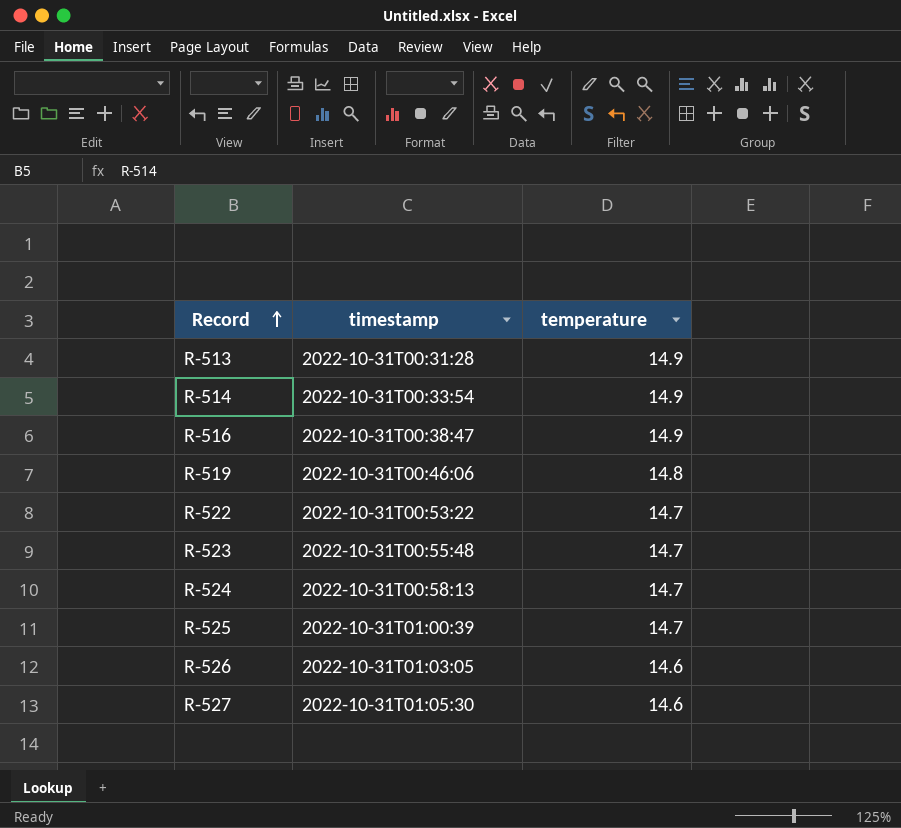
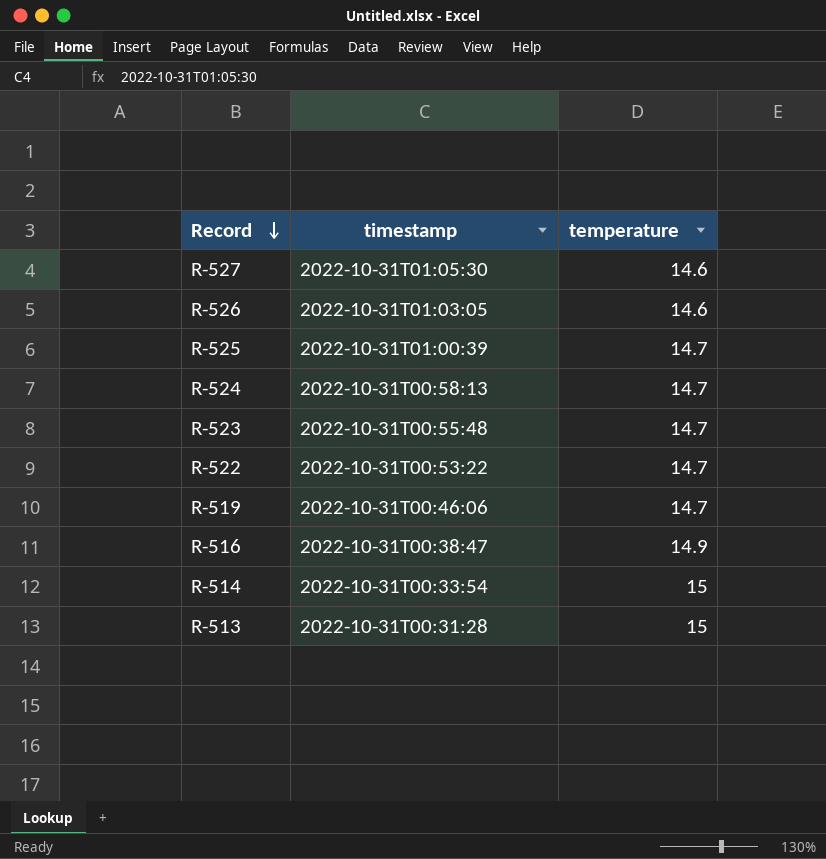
row order: Record ascending -> Record descending
R-519 | temperature: 14.8 -> 14.7
R-514 | temperature: 14.9 -> 15
R-513 | temperature: 14.9 -> 15

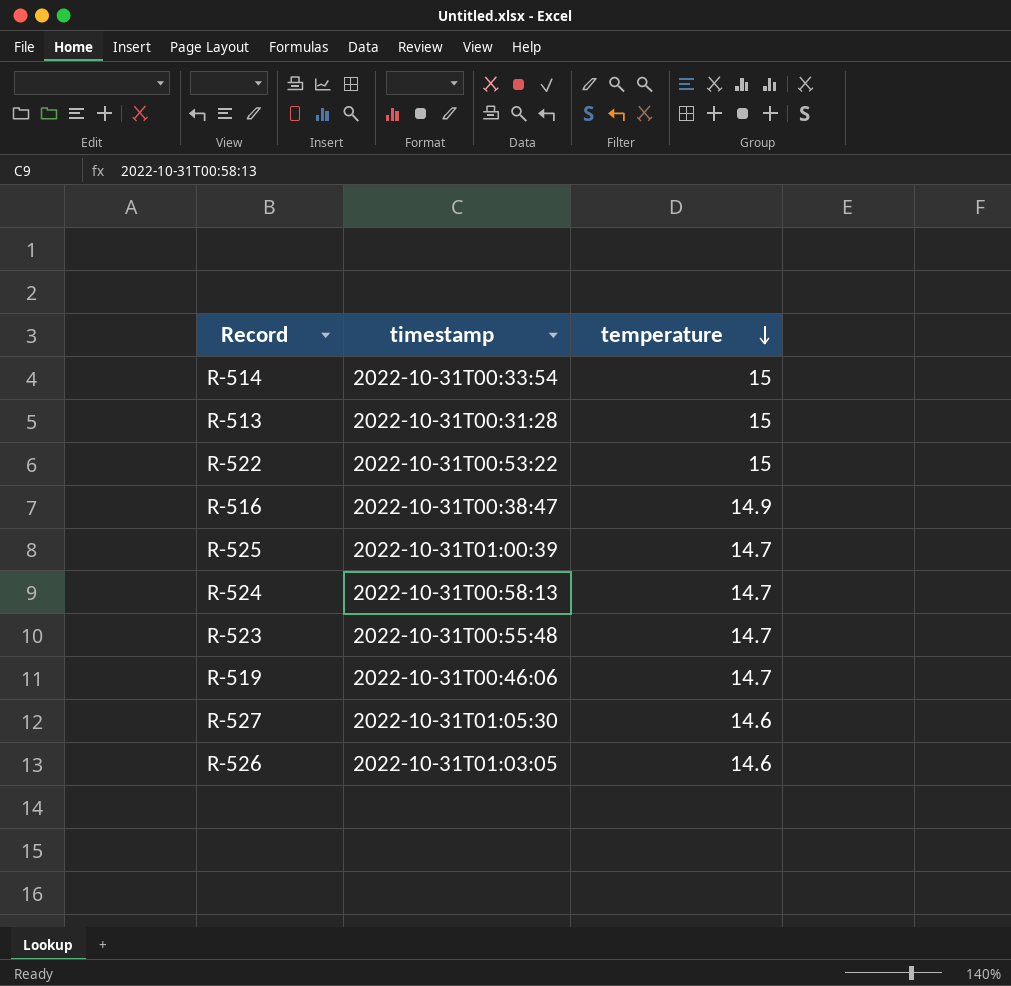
row order: Record descending -> temperature descending
R-522 | temperature: 14.7 -> 15

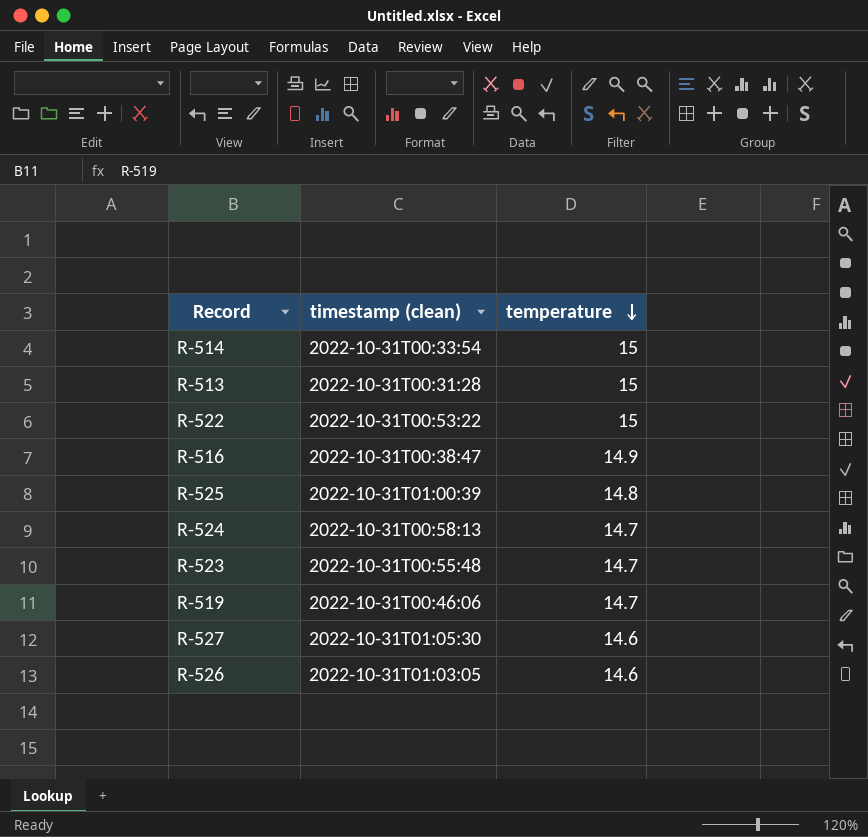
column name: timestamp -> timestamp (clean)
R-525 | temperature: 14.7 -> 14.8

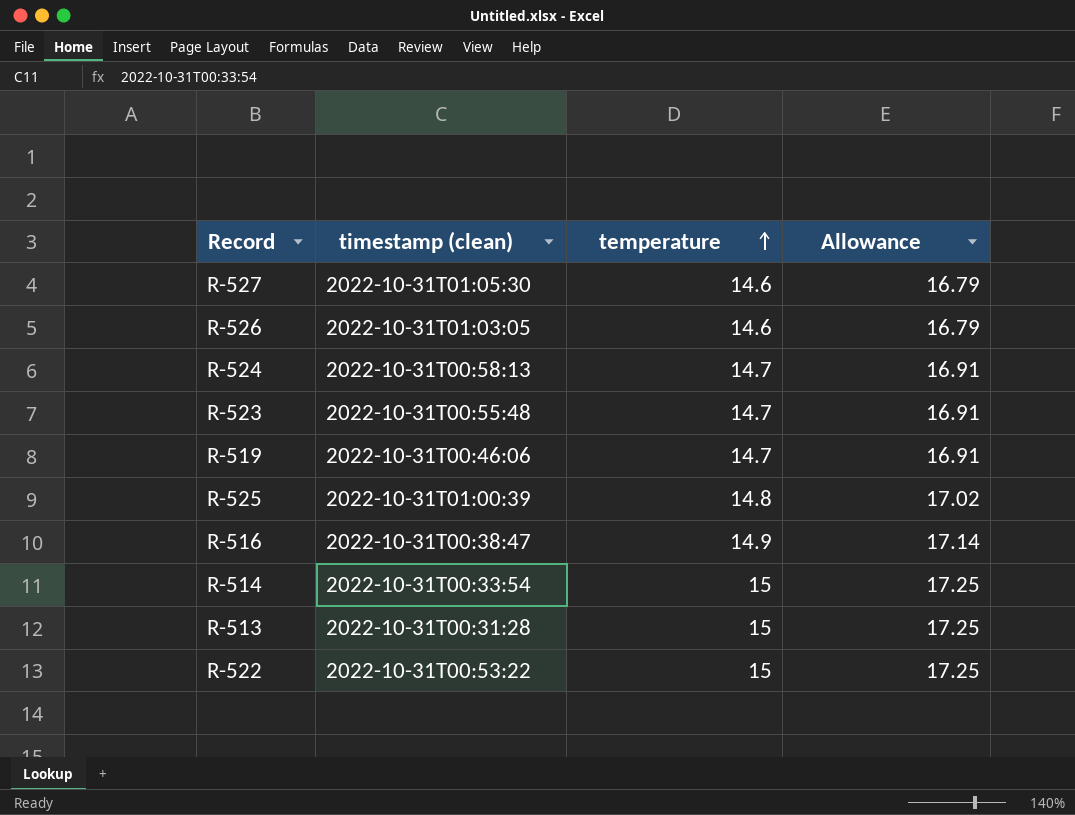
row order: temperature descending -> temperature ascending
column Allowance | formula: none -> [temperature] * 1.15

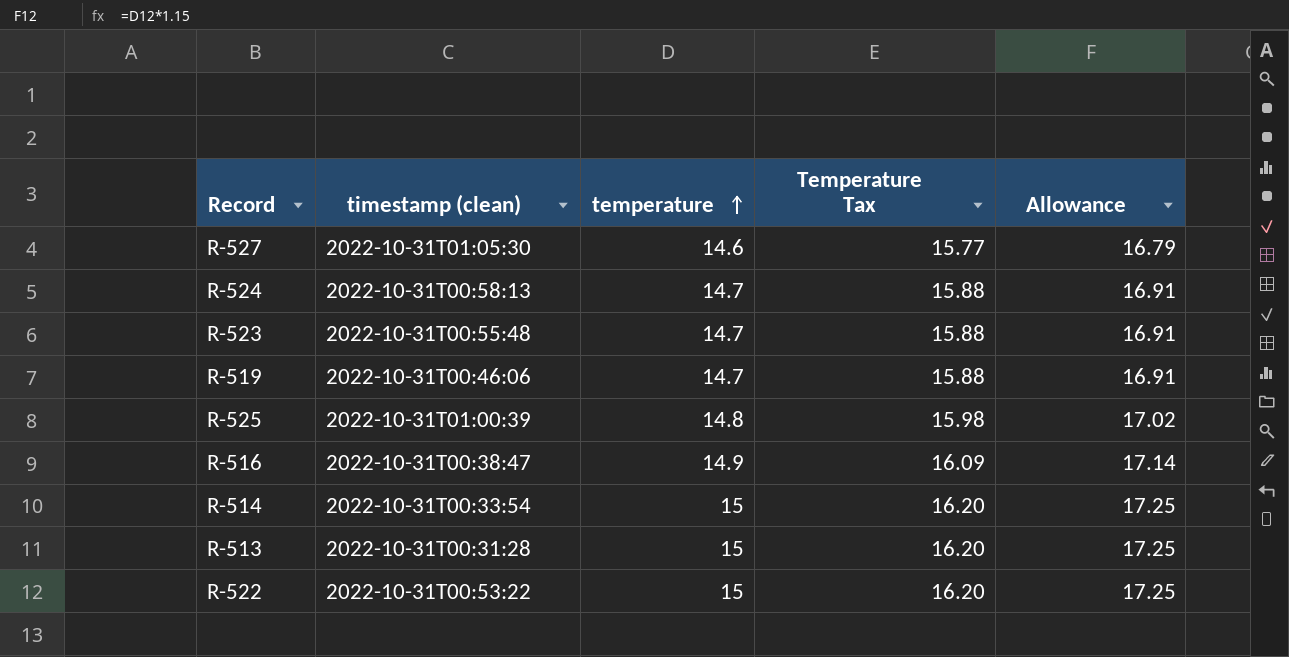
column Temperature Tax | formula: none -> [temperature] * 1.08
row R-526: 2022-10-31T01:03:05 | 14.6 | 16.79 -> none

